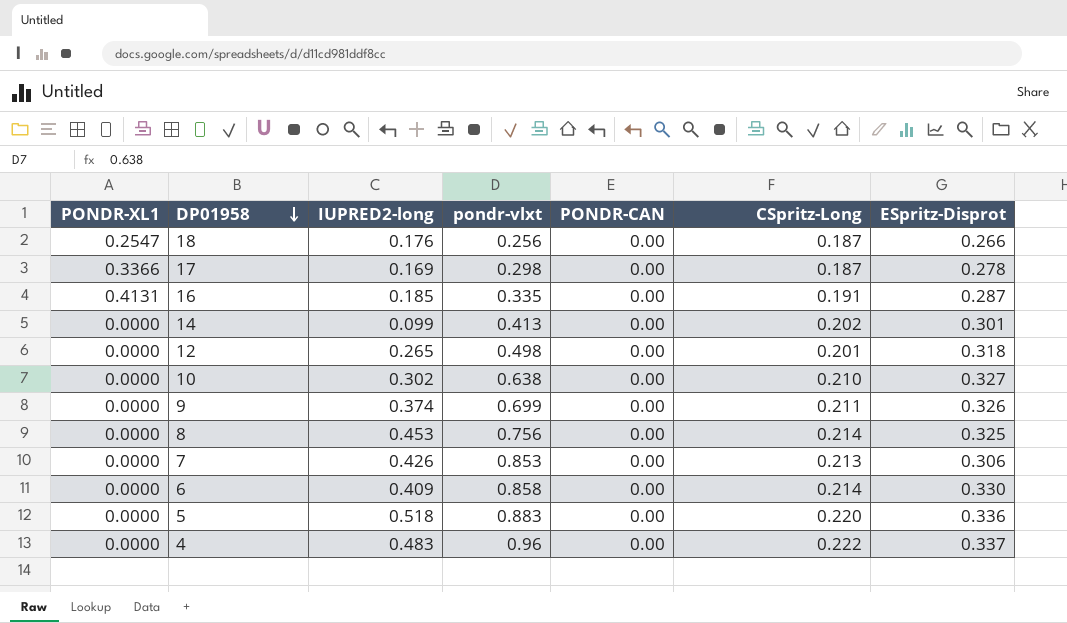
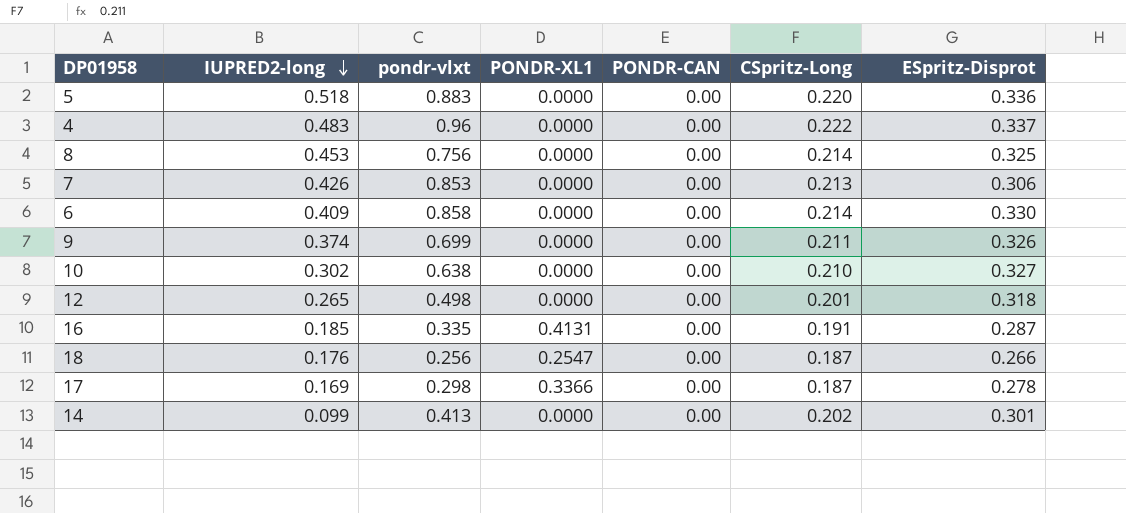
row order: DP01958 descending -> IUPRED2-long descending
column PONDR-XL1 | position: 1 -> 4

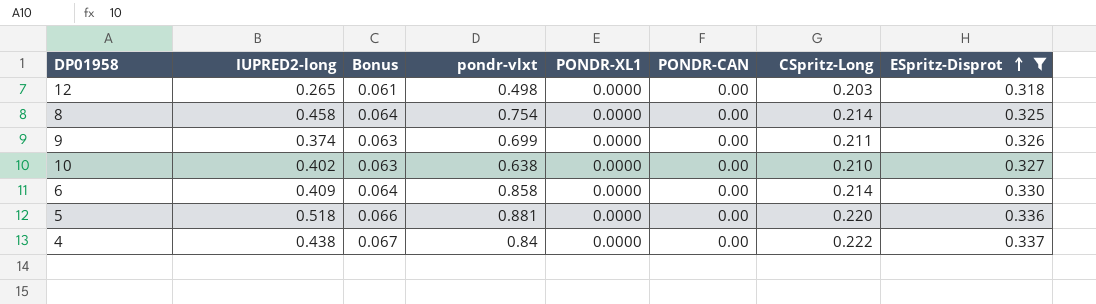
filter: none -> ESpritz-Disprot >= 0.318
row order: IUPRED2-long descending -> ESpritz-Disprot ascending
column Bonus | formula: none -> [CSpritz-Long] * 0.3
12 | CSpritz-Long: 0.201 -> 0.203
8 | IUPRED2-long: 0.453 -> 0.458
8 | pondr-vlxt: 0.756 -> 0.754
10 | IUPRED2-long: 0.302 -> 0.402
5 | pondr-vlxt: 0.883 -> 0.881
4 | IUPRED2-long: 0.483 -> 0.438
4 | pondr-vlxt: 0.96 -> 0.84

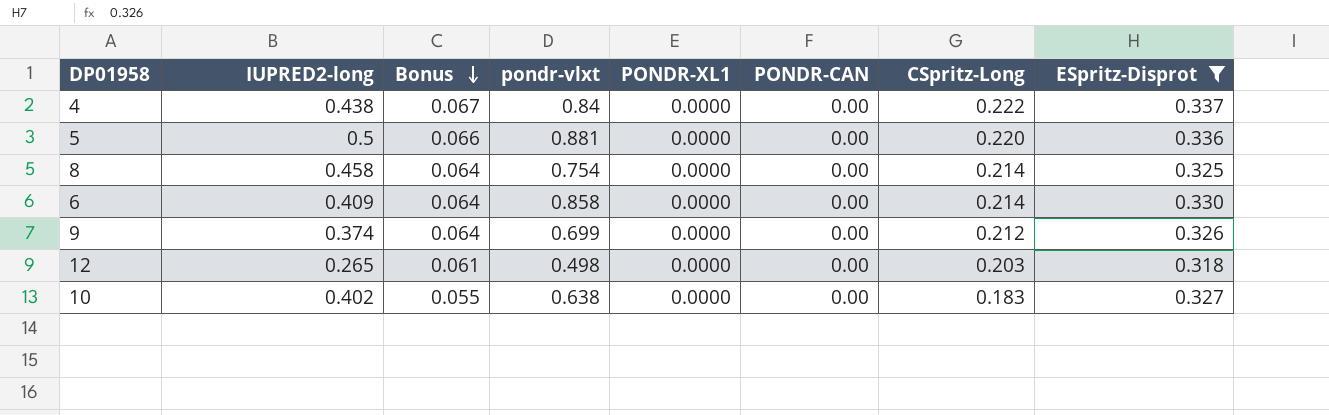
row order: ESpritz-Disprot ascending -> Bonus descending
5 | IUPRED2-long: 0.518 -> 0.5
9 | Bonus: 0.063 -> 0.064
9 | CSpritz-Long: 0.211 -> 0.212
10 | Bonus: 0.063 -> 0.055
10 | CSpritz-Long: 0.210 -> 0.183

